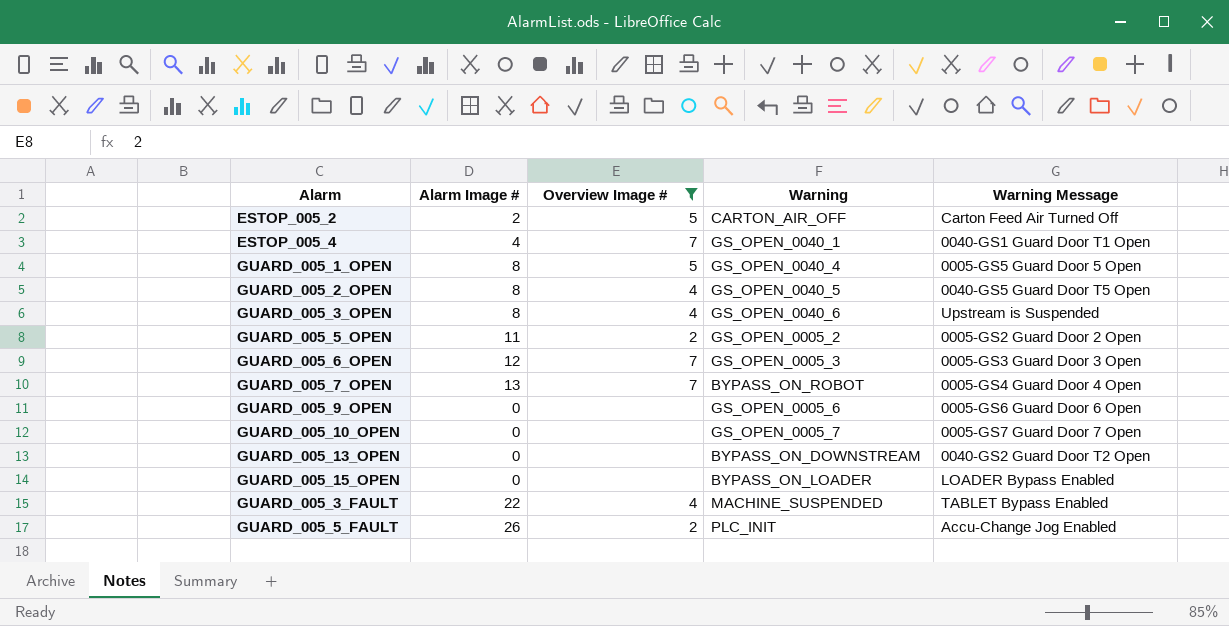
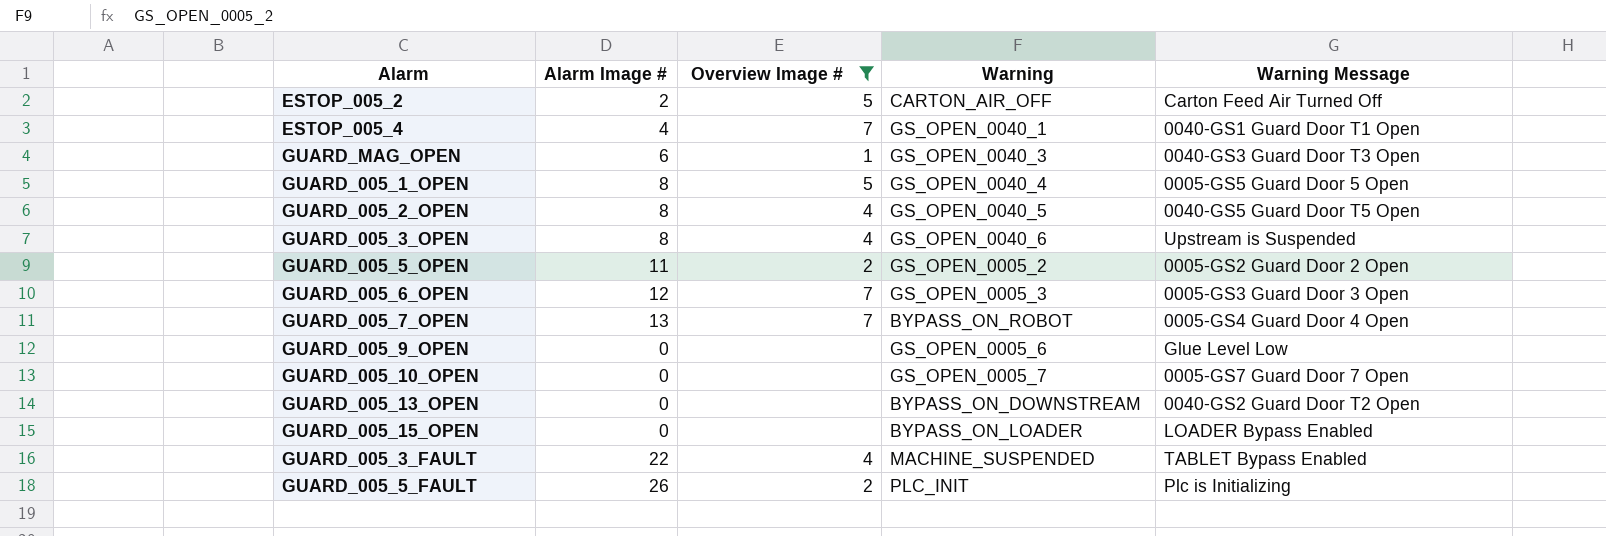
row GUARD_MAG_OPEN: none -> 6 | 1 | GS_OPEN_0040_3 | 0040-GS3 Guard Door T3 Open
GUARD_005_9_OPEN | Warning Message: 0005-GS6 Guard Door 6 Open -> Glue Level Low
GUARD_005_5_FAULT | Warning Message: Accu-Change Jog Enabled -> Plc is Initializing

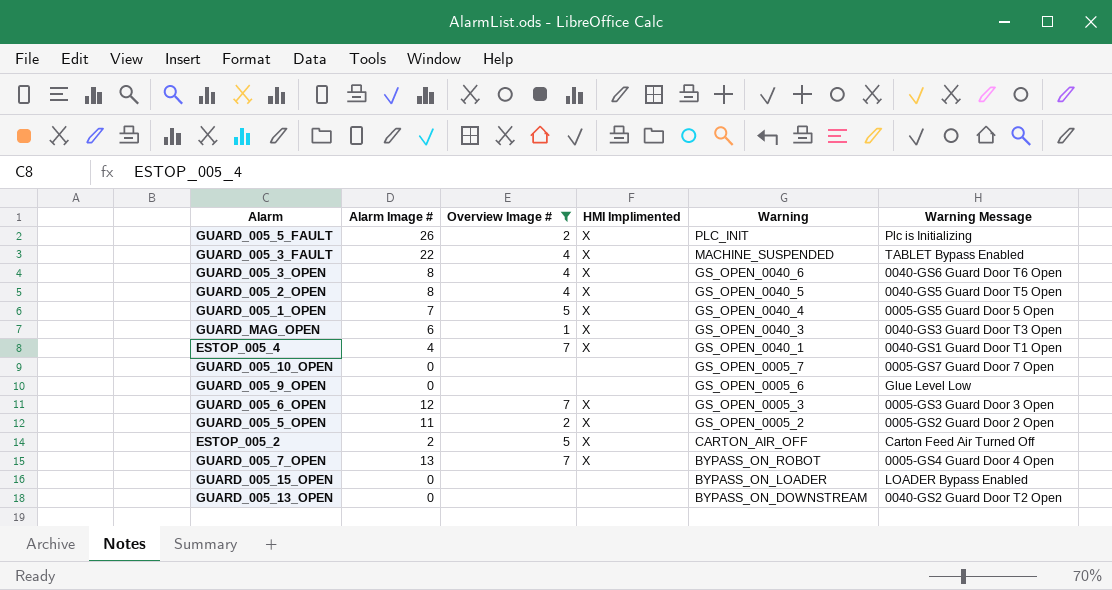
row order: none -> Warning descending
column HMI Implimented | position: none -> 4
GUARD_005_3_OPEN | Warning Message: Upstream is Suspended -> 0040-GS6 Guard Door T6 Open
GUARD_005_1_OPEN | Alarm Image #: 8 -> 7

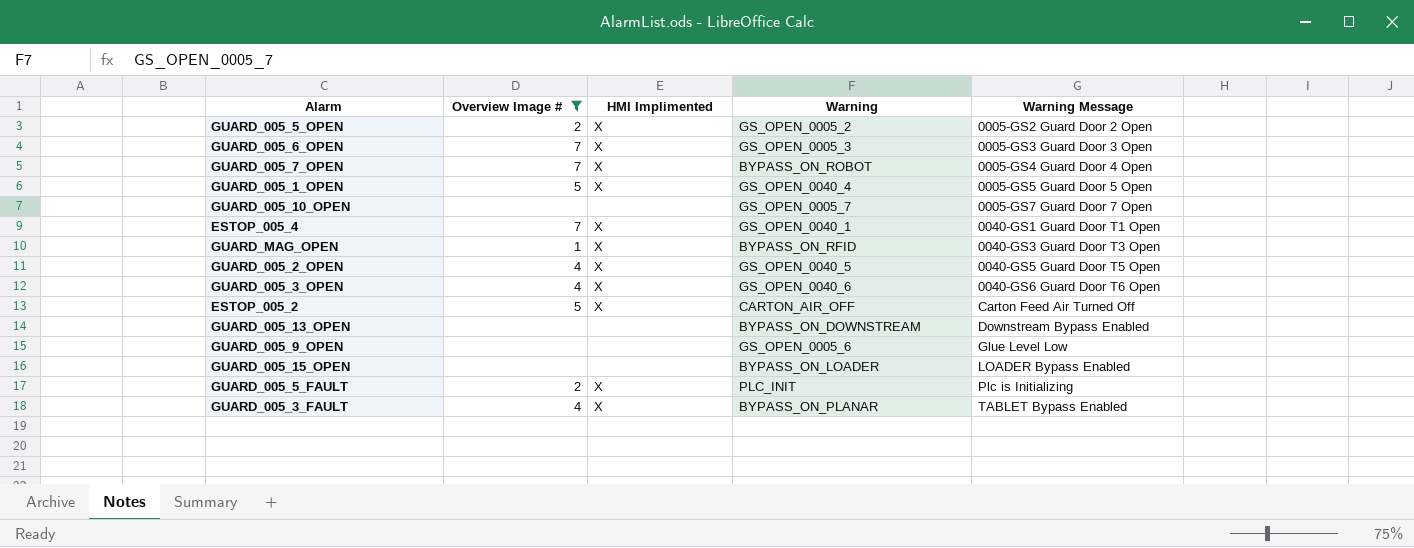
row order: Warning descending -> Warning Message ascending
column Alarm Image # | position: 2 -> none
GUARD_MAG_OPEN | Warning: GS_OPEN_0040_3 -> BYPASS_ON_RFID
GUARD_005_13_OPEN | Warning Message: 0040-GS2 Guard Door T2 Open -> Downstream Bypass Enabled
GUARD_005_3_FAULT | Warning: MACHINE_SUSPENDED -> BYPASS_ON_PLANAR

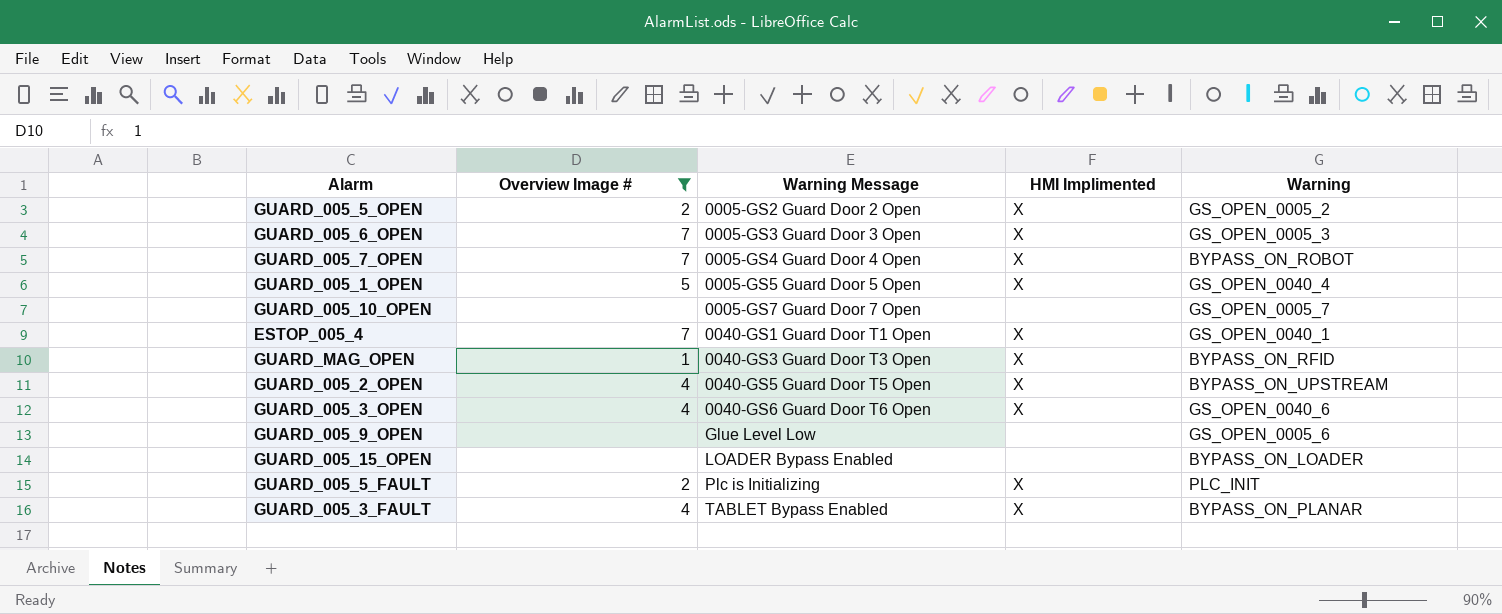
column Warning Message | position: 5 -> 3
row ESTOP_005_2: 5 | X | CARTON_AIR_OFF | Carton Feed Air Turned Off -> none
row GUARD_005_13_OPEN: none | none | BYPASS_ON_DOWNSTREAM | Downstream Bypass Enabled -> none
GUARD_005_2_OPEN | Warning: GS_OPEN_0040_5 -> BYPASS_ON_UPSTREAM

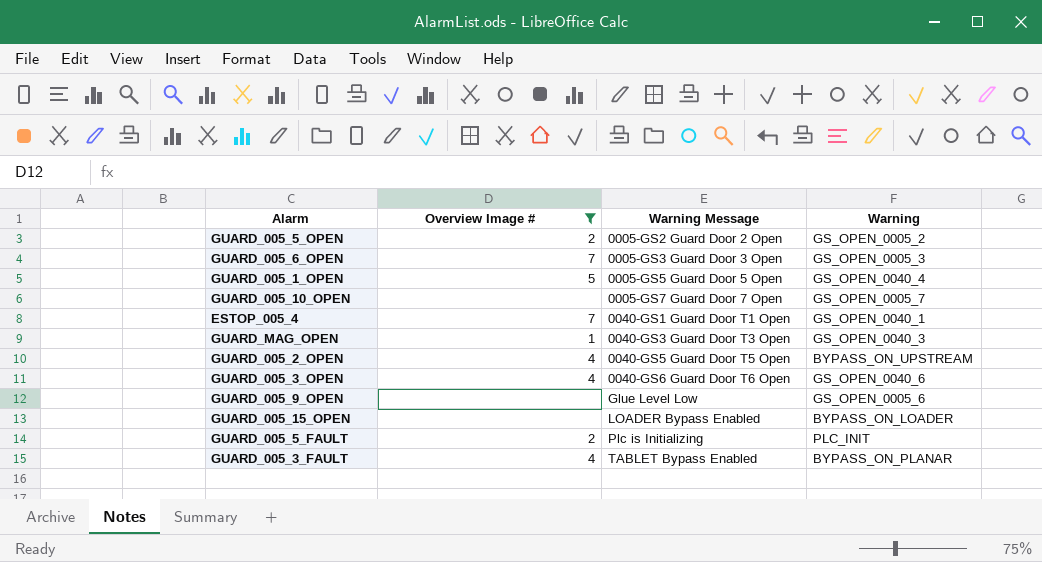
column HMI Implimented | position: 4 -> none
row GUARD_005_7_OPEN: 7 | 0005-GS4 Guard Door 4 Open | X | BYPASS_ON_ROBOT -> none
GUARD_MAG_OPEN | Warning: BYPASS_ON_RFID -> GS_OPEN_0040_3

